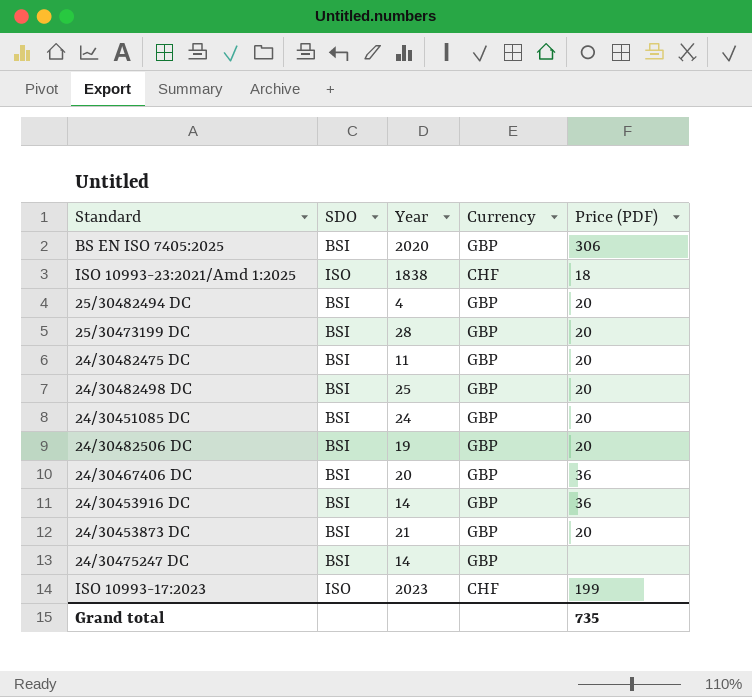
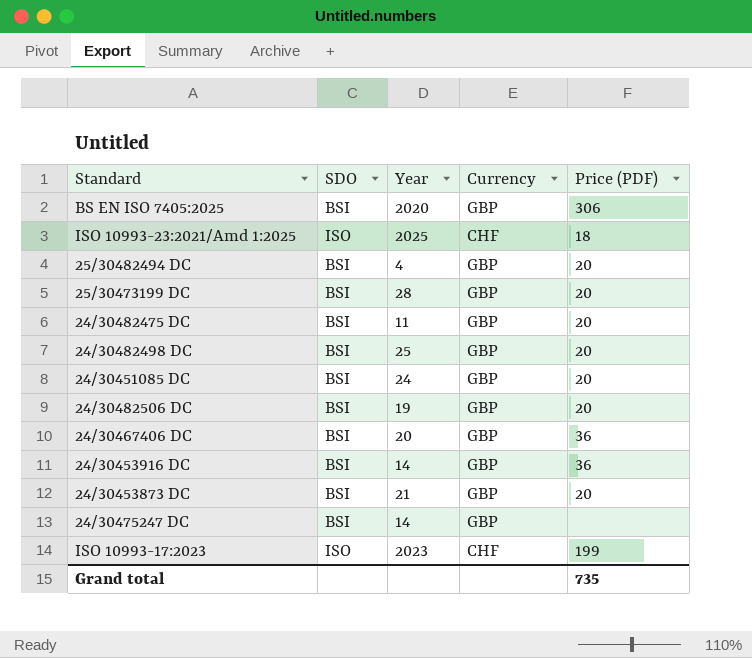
ISO 10993-23:2021/Amd 1:2025 | Year: 1838 -> 2025

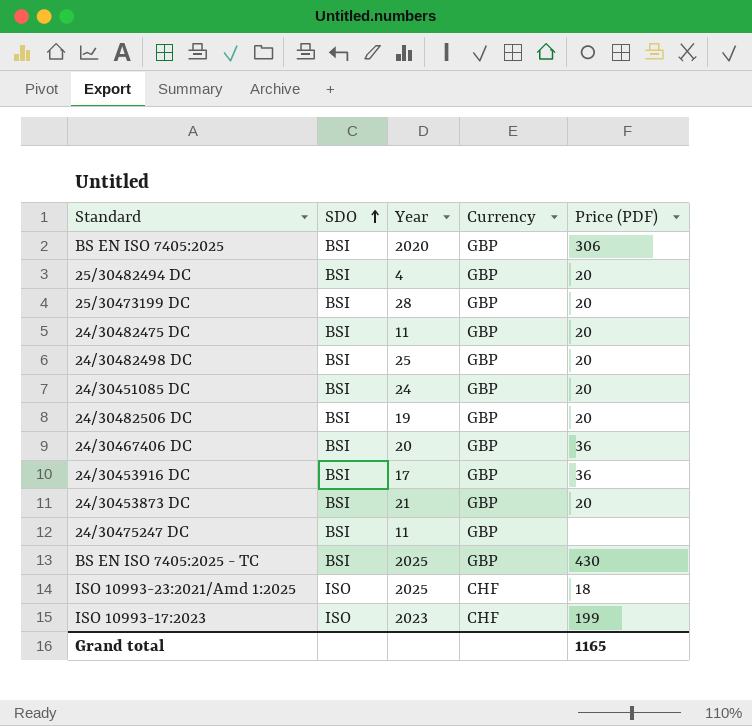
row order: none -> SDO ascending
24/30453916 DC | Year: 14 -> 17
24/30475247 DC | Year: 14 -> 11
row BS EN ISO 7405:2025 - TC: none -> BSI | 2025 | GBP | 430
Grand total | Price (PDF): 735 -> 1165

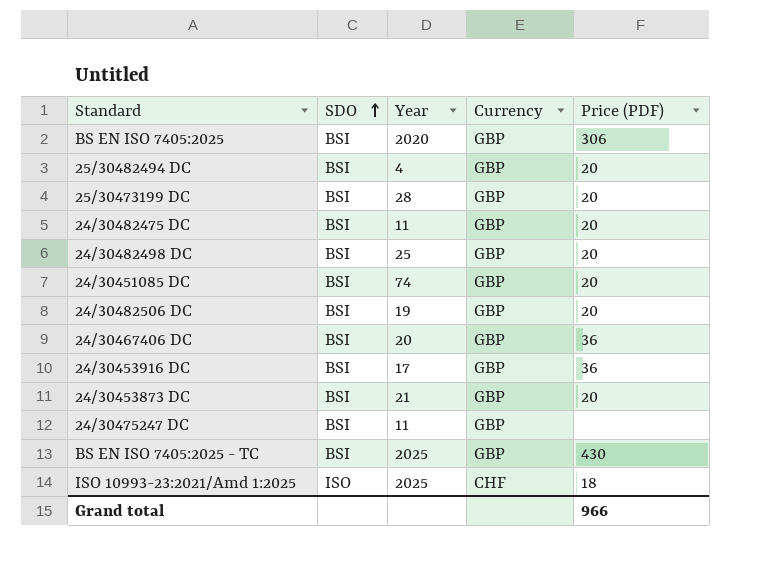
row ISO 10993-17:2023: ISO | 2023 | CHF | 199 -> none
24/30451085 DC | Year: 24 -> 74
Grand total | Price (PDF): 1165 -> 966

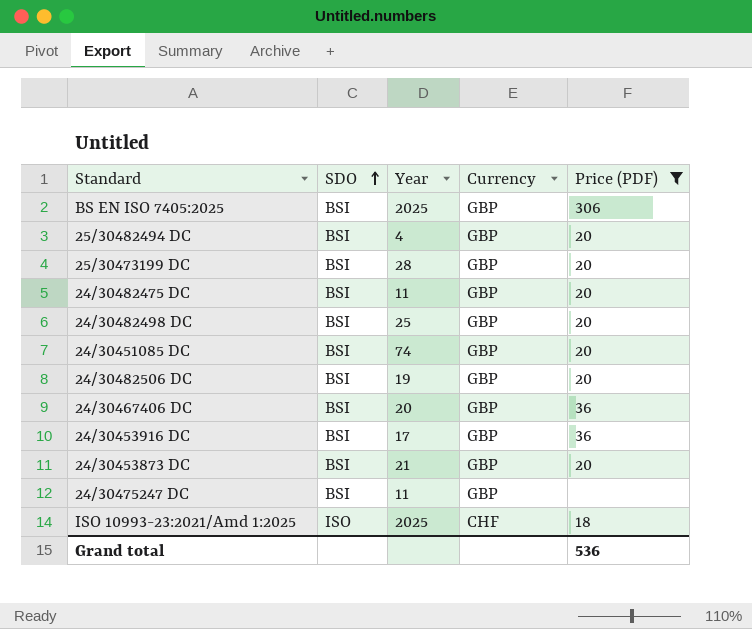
filter: none -> Price (PDF) != 430
BS EN ISO 7405:2025 | Year: 2020 -> 2025
Grand total | Price (PDF): 966 -> 536

